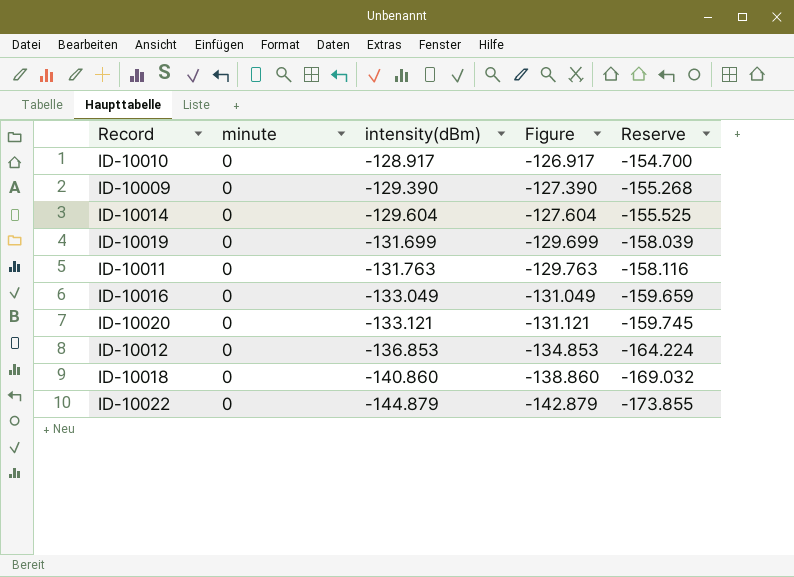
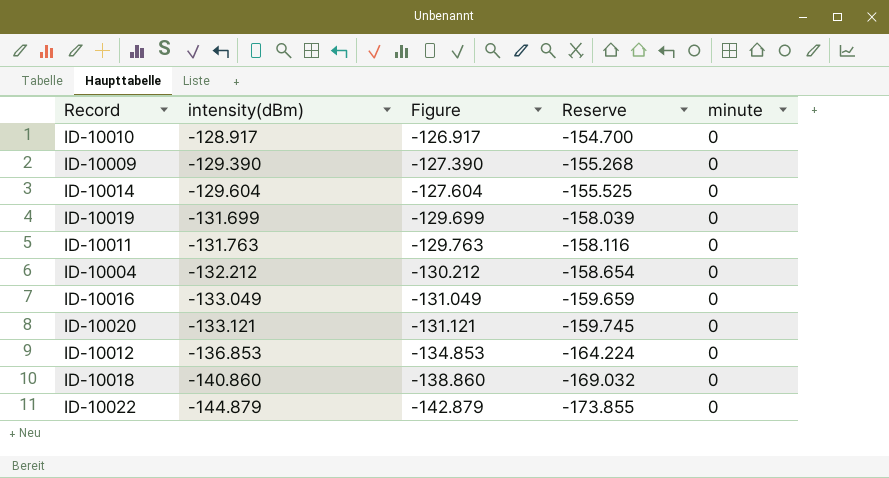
column minute | position: 2 -> 5
row ID-10004: none -> -132.212 | -130.212 | -158.654 | 0

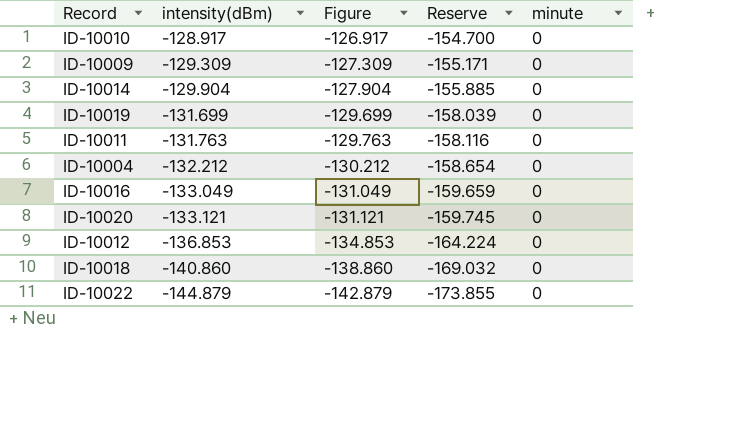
ID-10009 | intensity(dBm): -129.390 -> -129.309
ID-10009 | Figure: -127.390 -> -127.309
ID-10009 | Reserve: -155.268 -> -155.171
ID-10014 | intensity(dBm): -129.604 -> -129.904
ID-10014 | Figure: -127.604 -> -127.904
ID-10014 | Reserve: -155.525 -> -155.885

